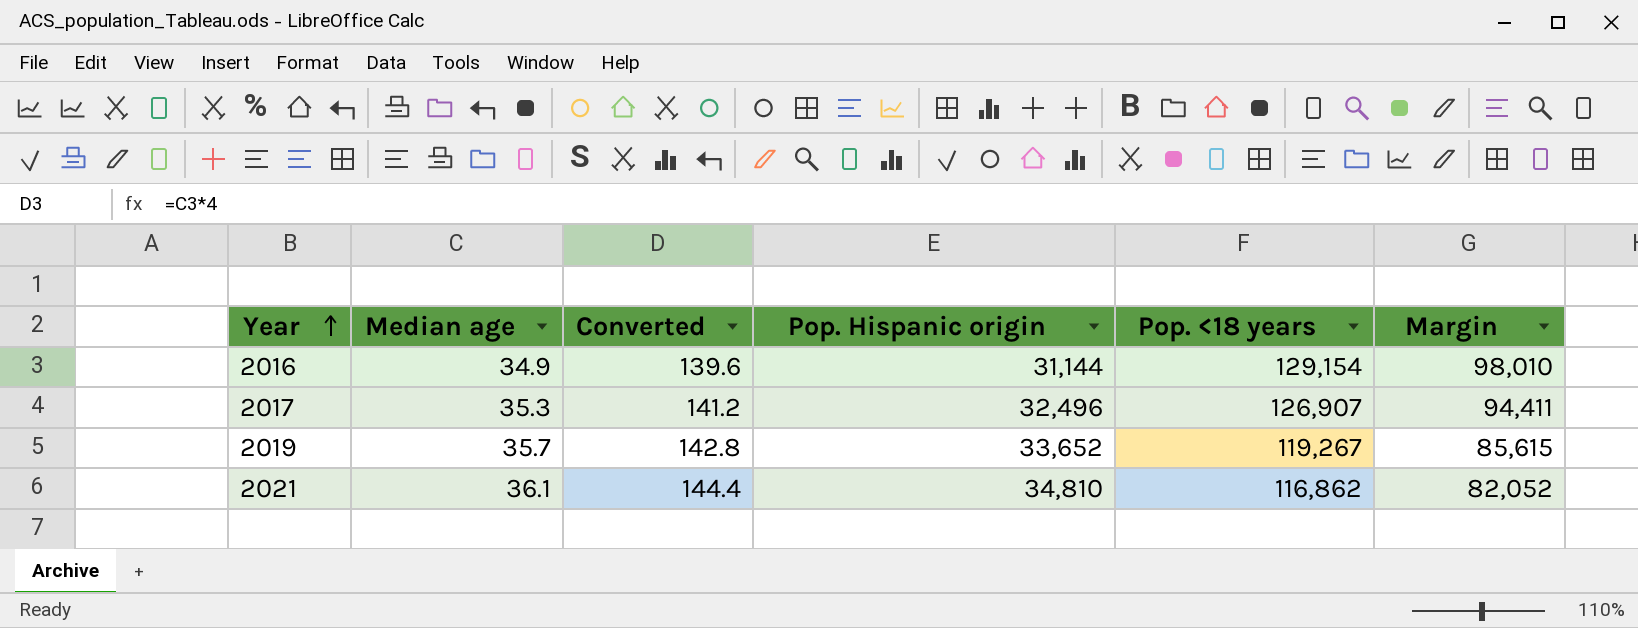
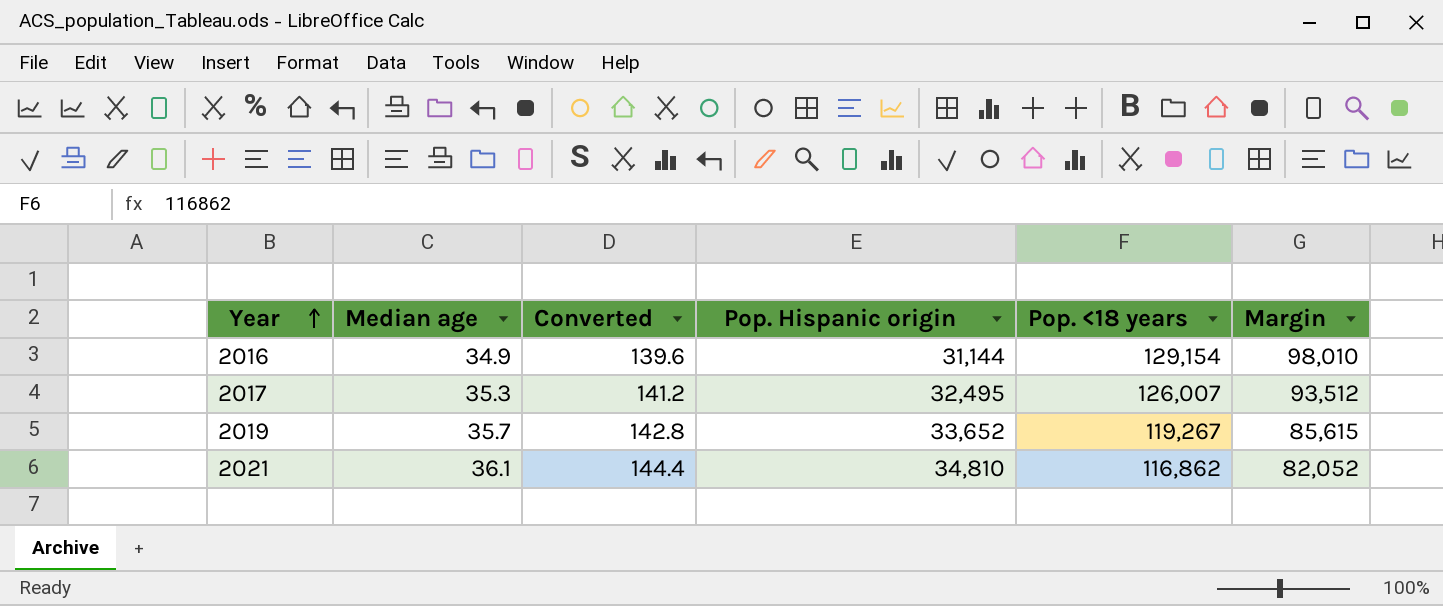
2017 | Pop. Hispanic origin: 32,496 -> 32,495
2017 | Pop. <18 years: 126,907 -> 126,007
2017 | Margin: 94,411 -> 93,512

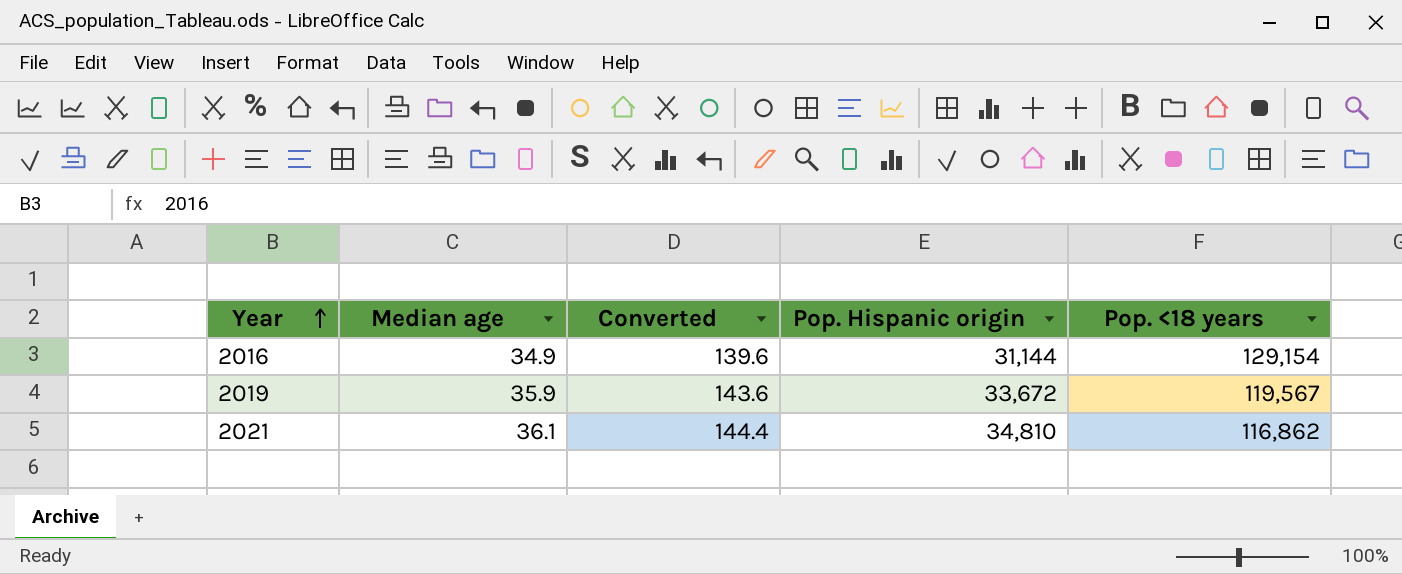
column Margin | formula: [Pop. <18 years] - [Pop. Hispanic origin] -> none
row 2017: 35.3 | 141.2 | 32,495 | 126,007 | 93,512 -> none
2019 | Median age: 35.7 -> 35.9
2019 | Converted: 142.8 -> 143.6
2019 | Pop. Hispanic origin: 33,652 -> 33,672
2019 | Pop. <18 years: 119,267 -> 119,567

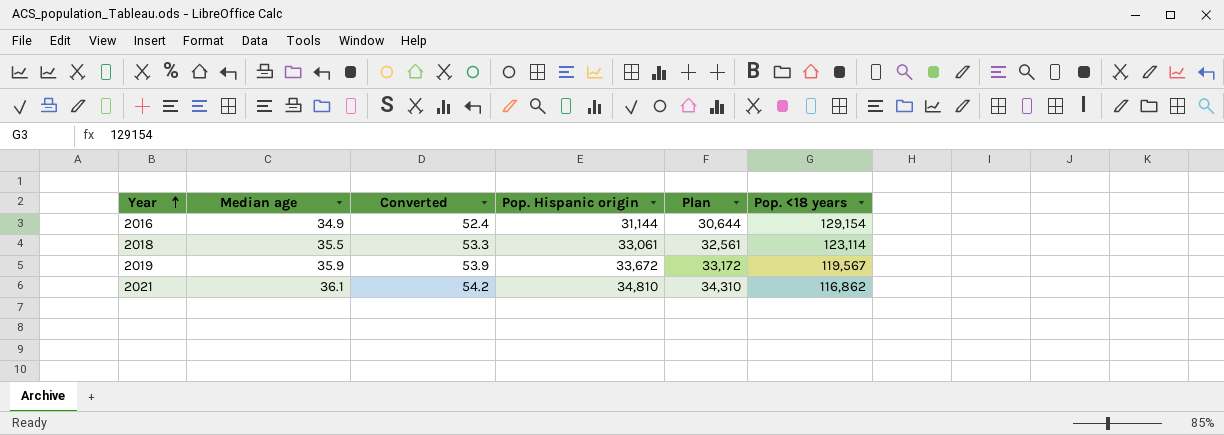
column Converted | formula: [Median age] * 4 -> [Median age] * 1.5
column Plan | formula: none -> [Pop. Hispanic origin] - 500
row 2018: none -> 35.5 | 53.3 | 33,061 | 32,561 | 123,114

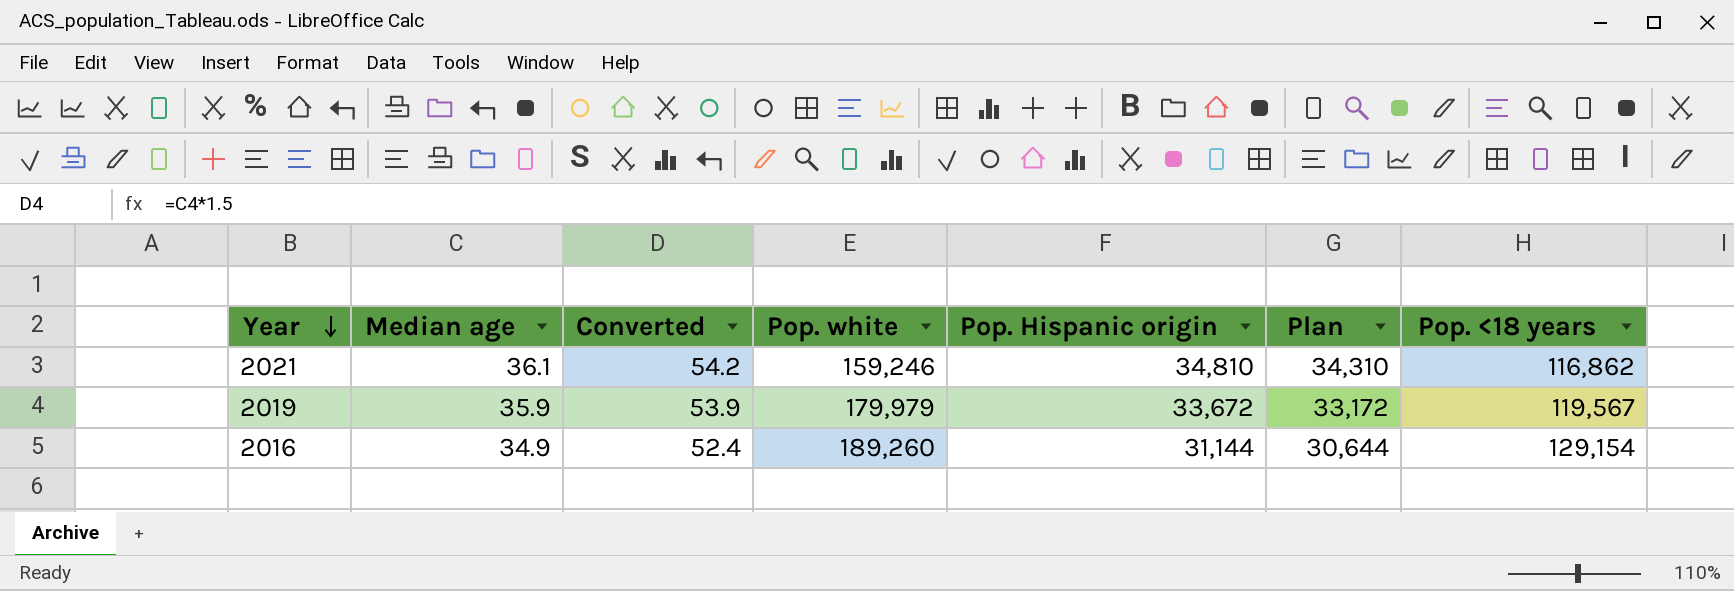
row order: Year ascending -> Year descending
column Pop. white | position: none -> 4
row 2018: 35.5 | 53.3 | 33,061 | 32,561 | 123,114 -> none

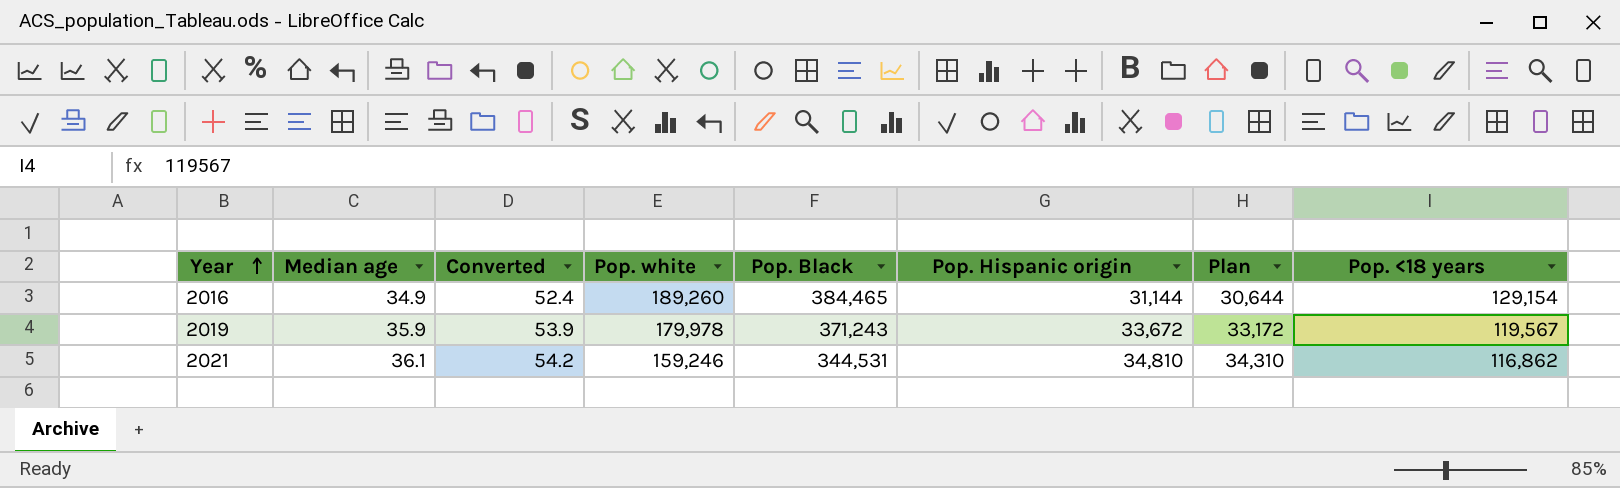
row order: Year descending -> Year ascending
column Pop. Black | position: none -> 5
2019 | Pop. white: 179,979 -> 179,978

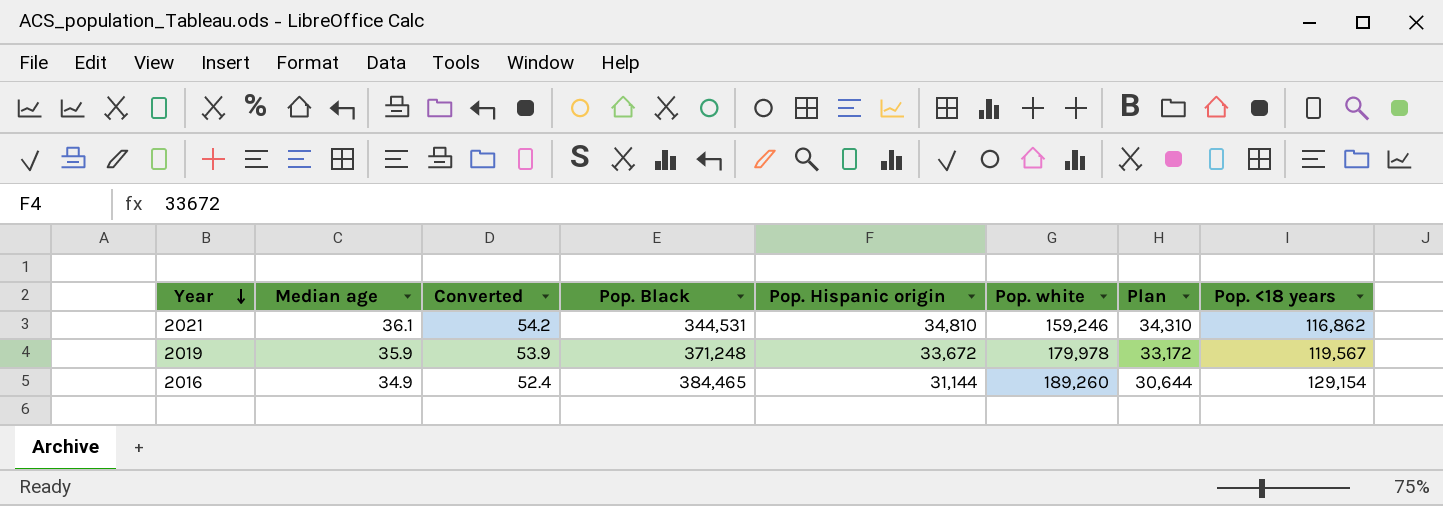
row order: Year ascending -> Year descending
column Pop. white | position: 4 -> 6
2019 | Pop. Black: 371,243 -> 371,248

